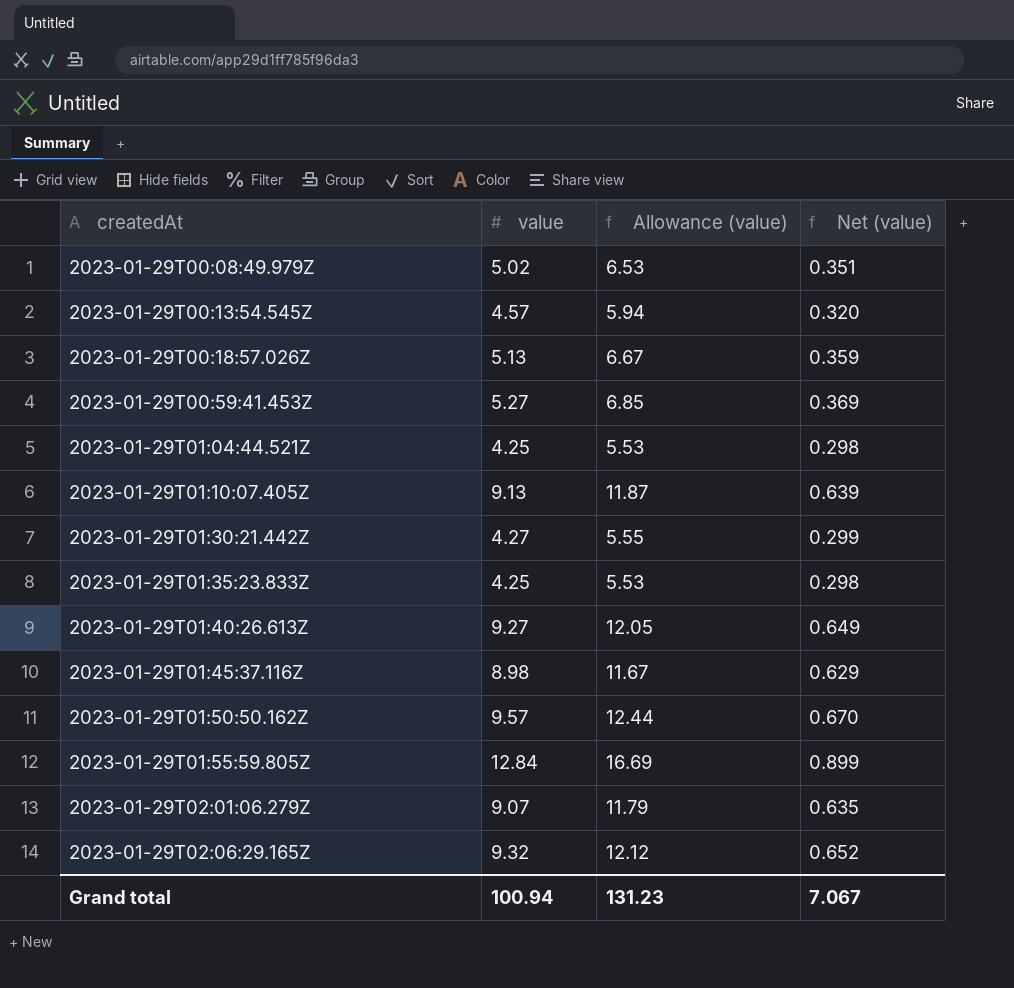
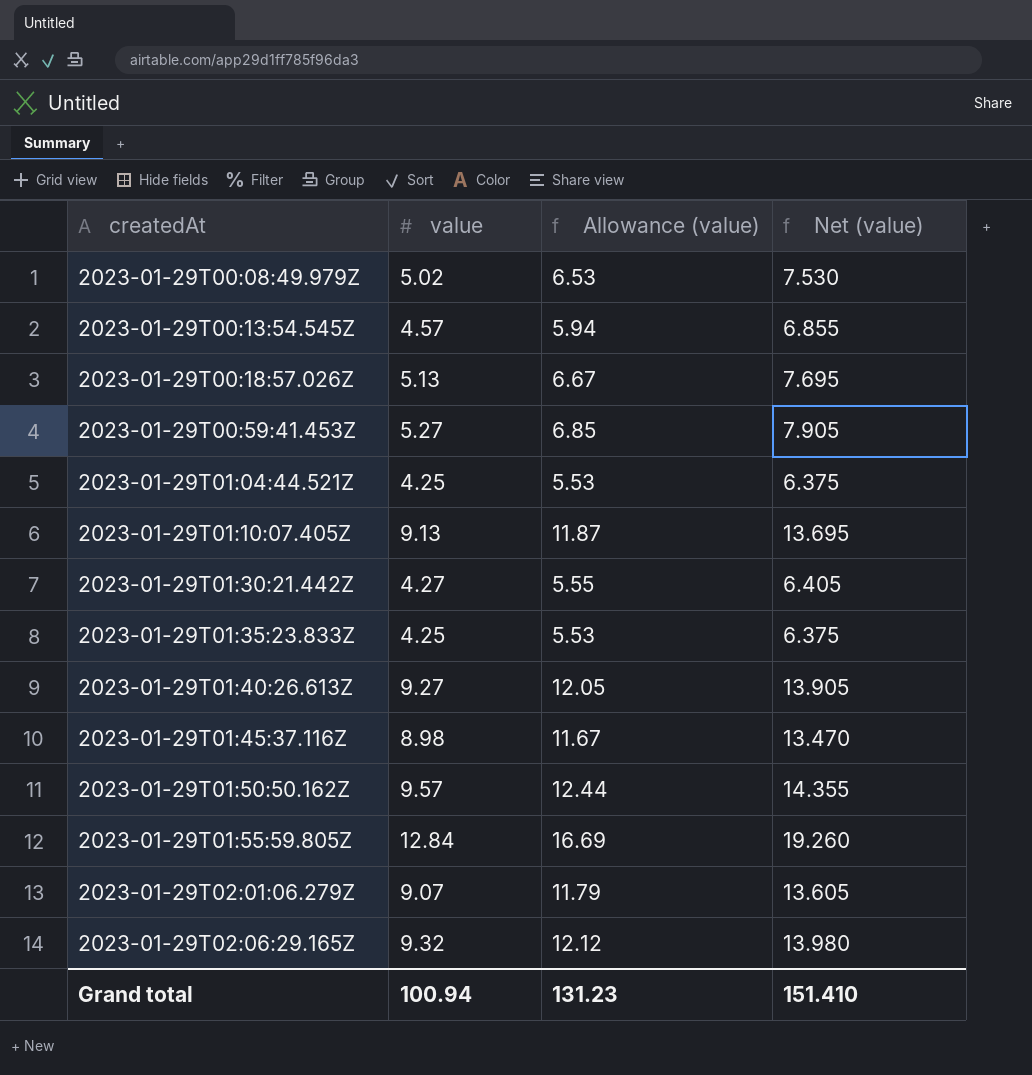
column Net (value) | formula: [value] * 0.07 -> [value] * 1.5
Grand total | Net (value): 7.067 -> 151.410

